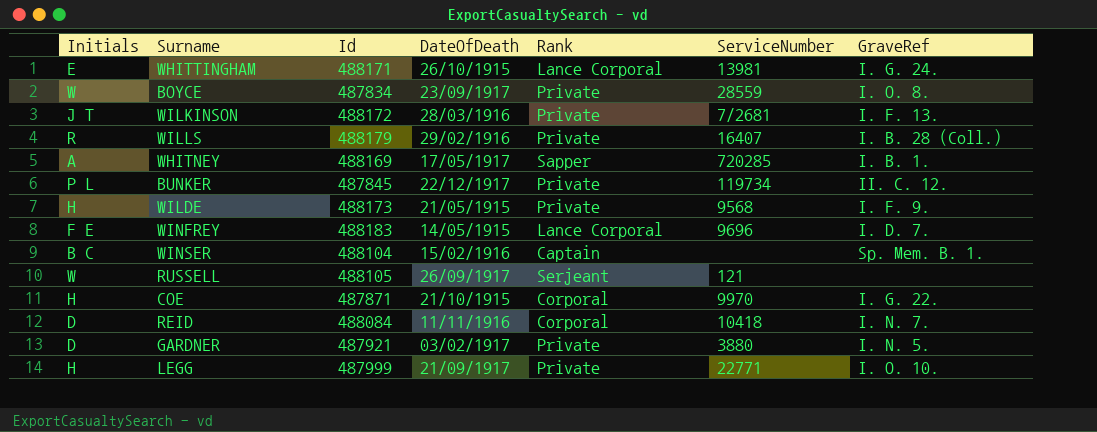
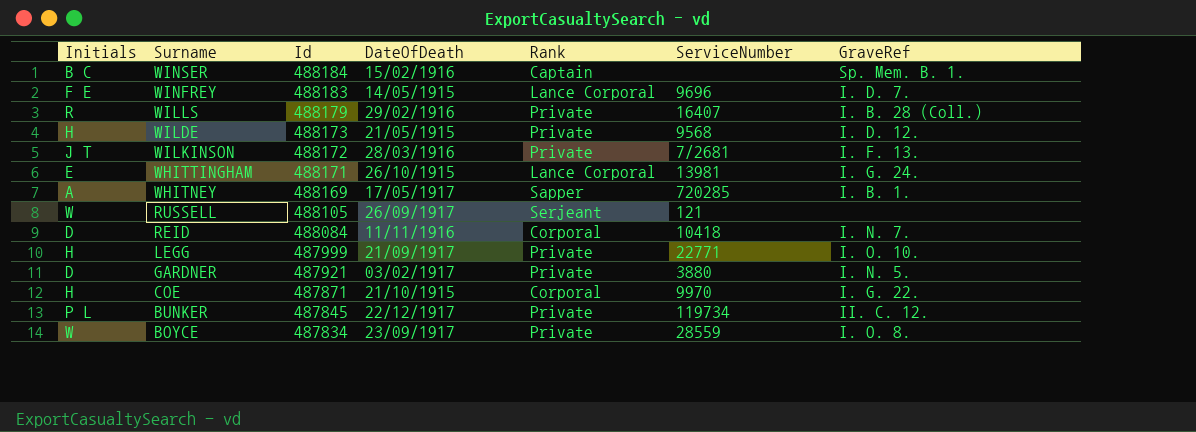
row order: none -> Id descending
WINSER | Id: 488104 -> 488184
WILDE | GraveRef: I. F. 9. -> I. D. 12.

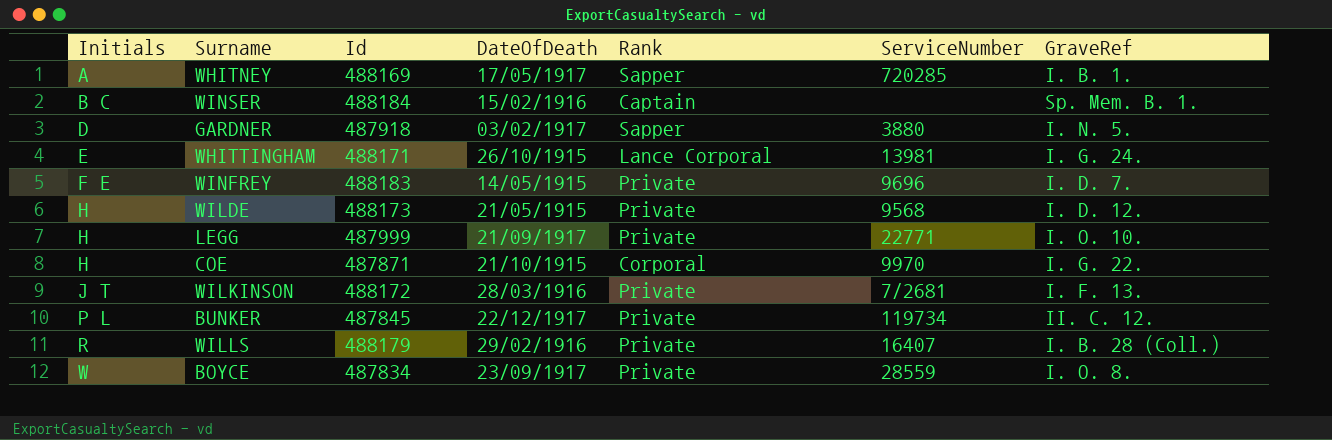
row order: Id descending -> Initials ascending
row RUSSELL: W | 488105 | 26/09/1917 | Serjeant | 121 | none -> none
row REID: D | 488084 | 11/11/1916 | Corporal | 10418 | I. N. 7. -> none
GARDNER | Id: 487921 -> 487918
GARDNER | Rank: Private -> Sapper
WINFREY | Rank: Lance Corporal -> Private

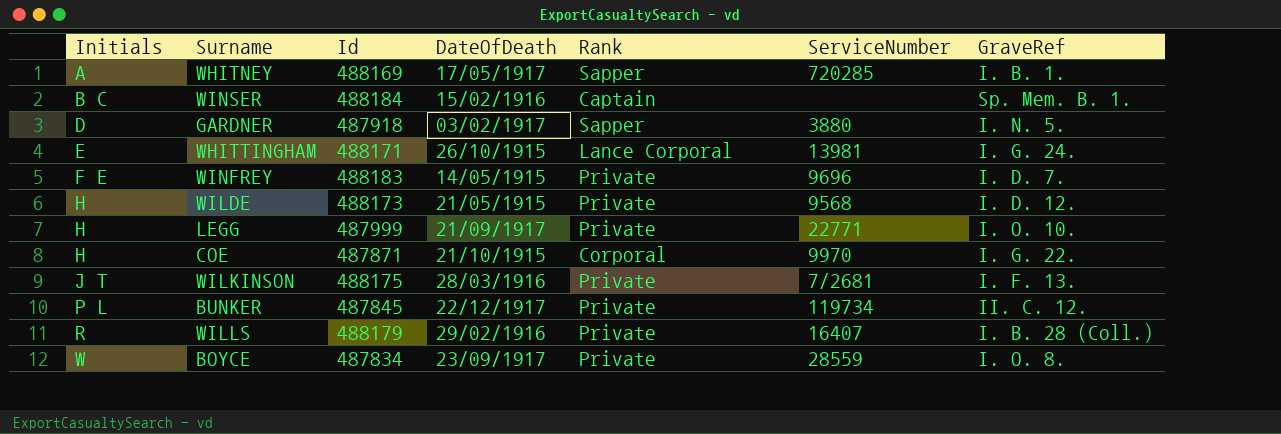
WILKINSON | Id: 488172 -> 488175

